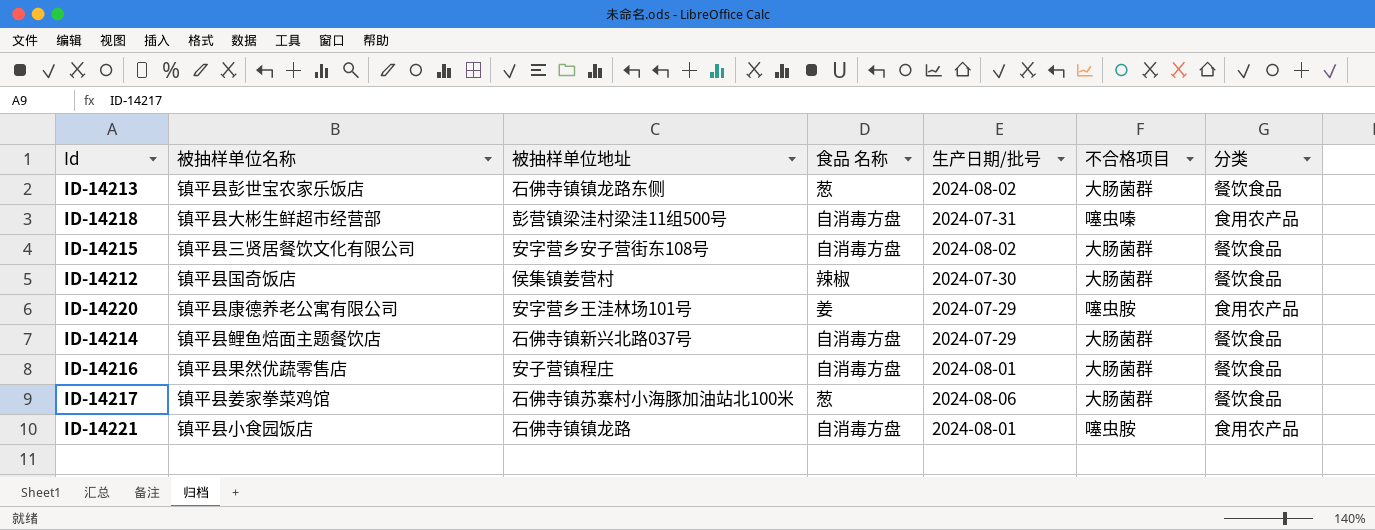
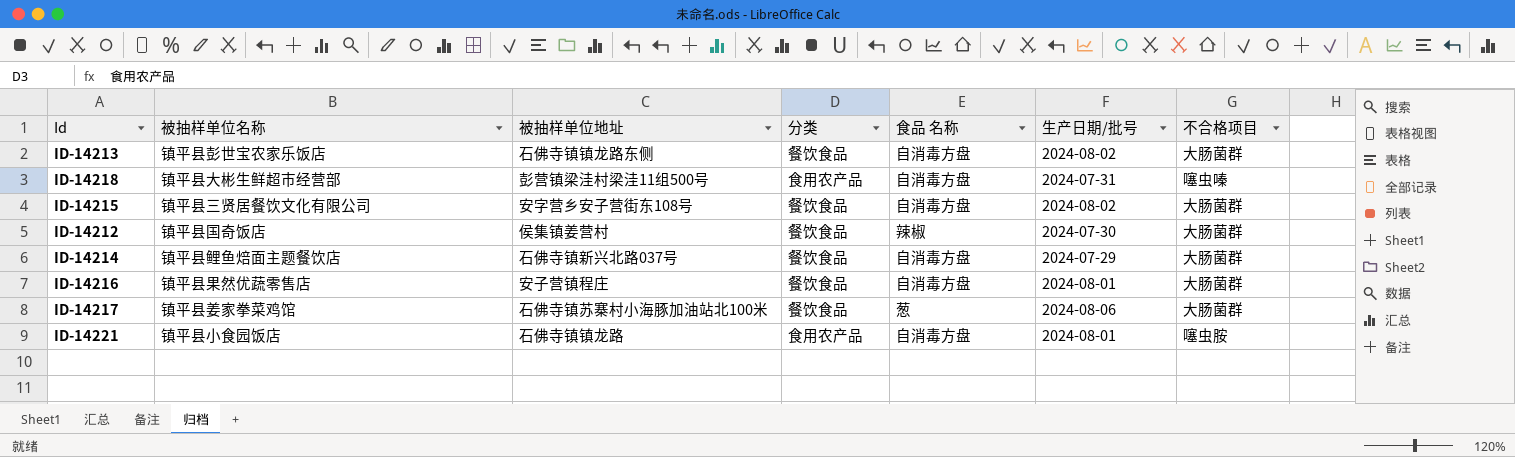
column 分类 | position: 7 -> 4
row ID-14220: 镇平县康德养老公寓有限公司 | 安字营乡王洼林场101号 | 姜 | 2024-07-29 | 噻虫胺 | 食用农产品 -> none
ID-14213 | 食品 名称: 葱 -> 自消毒方盘

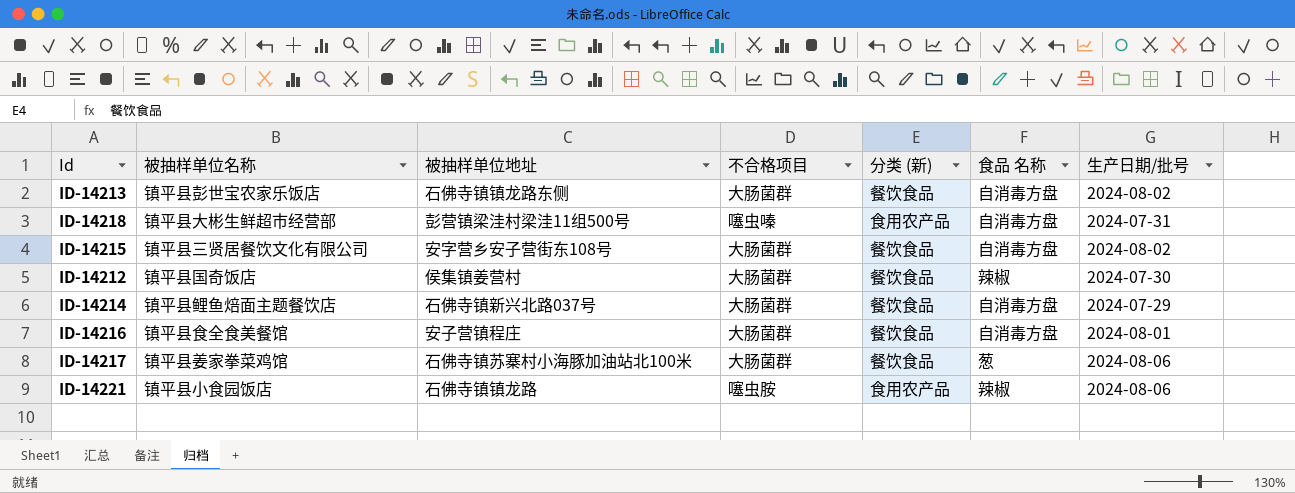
column 不合格项目 | position: 7 -> 4
column name: 分类 -> 分类 (新)
ID-14216 | 被抽样单位名称: 镇平县果然优蔬零售店 -> 镇平县食全食美餐馆
ID-14221 | 食品 名称: 自消毒方盘 -> 辣椒
ID-14221 | 生产日期/批号: 2024-08-01 -> 2024-08-06

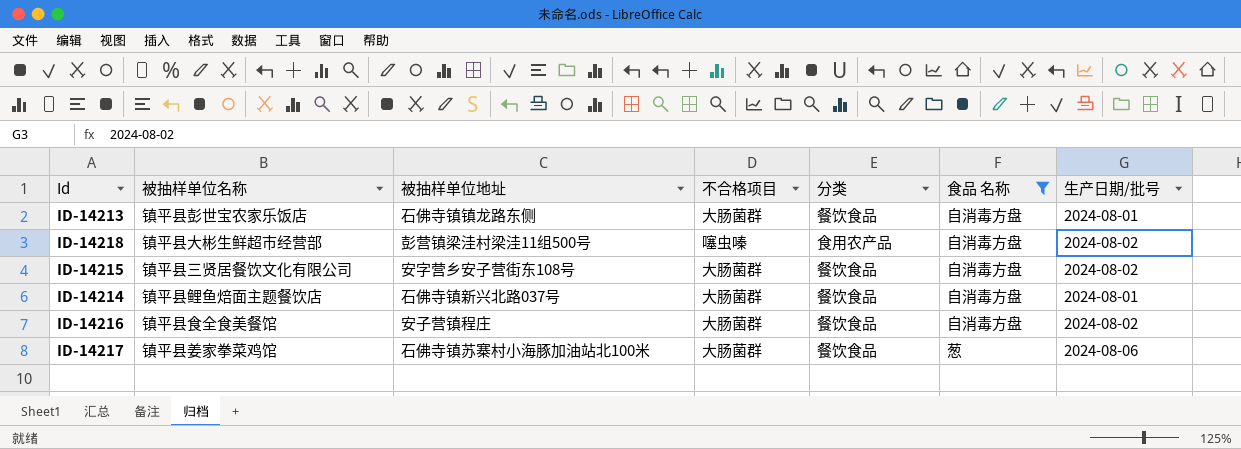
filter: none -> 食品 名称 != 辣椒
column name: 分类 (新) -> 分类
ID-14213 | 生产日期/批号: 2024-08-02 -> 2024-08-01
ID-14218 | 生产日期/批号: 2024-07-31 -> 2024-08-02
ID-14214 | 生产日期/批号: 2024-07-29 -> 2024-08-01
ID-14216 | 生产日期/批号: 2024-08-01 -> 2024-08-02

